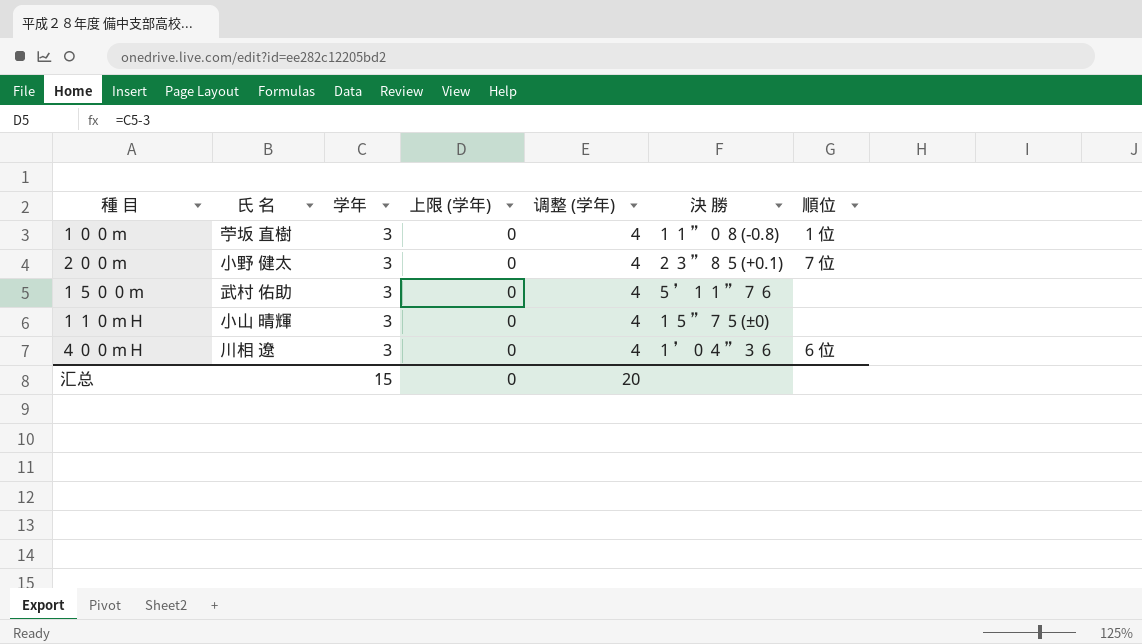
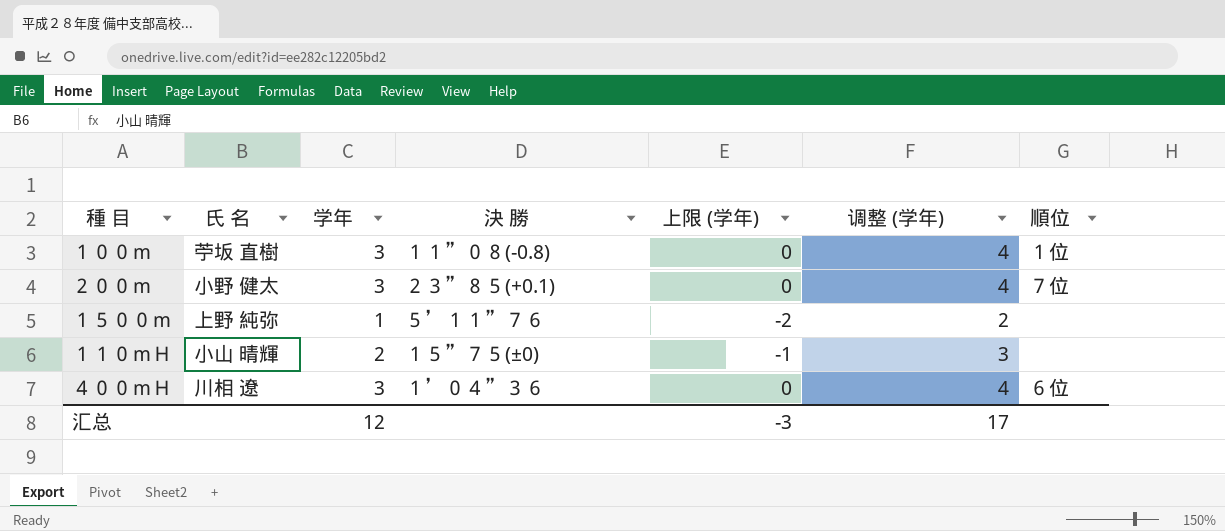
column 決 勝 | position: 6 -> 4
１５００ｍ | 氏 名: 武村 佑助 -> 上野 純弥
１５００ｍ | 学年: 3 -> 1
１５００ｍ | 上限 (学年): 0 -> -2
１５００ｍ | 调整 (学年): 4 -> 2
１１０ｍＨ | 学年: 3 -> 2
１１０ｍＨ | 上限 (学年): 0 -> -1
１１０ｍＨ | 调整 (学年): 4 -> 3
汇总 | 学年: 15 -> 12
汇总 | 上限 (学年): 0 -> -3
汇总 | 调整 (学年): 20 -> 17

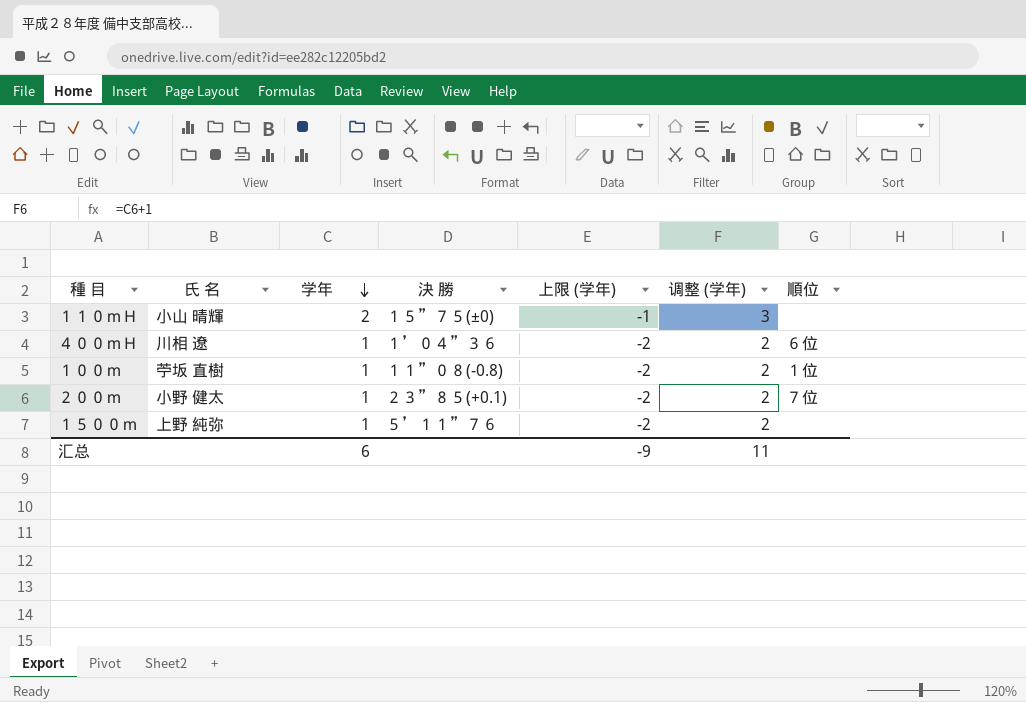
row order: none -> 学年 descending
４００ｍＨ | 学年: 3 -> 1
４００ｍＨ | 上限 (学年): 0 -> -2
４００ｍＨ | 调整 (学年): 4 -> 2
１００ｍ | 学年: 3 -> 1
１００ｍ | 上限 (学年): 0 -> -2
１００ｍ | 调整 (学年): 4 -> 2
２００ｍ | 学年: 3 -> 1
２００ｍ | 上限 (学年): 0 -> -2
２００ｍ | 调整 (学年): 4 -> 2
汇总 | 学年: 12 -> 6
汇总 | 上限 (学年): -3 -> -9
汇总 | 调整 (学年): 17 -> 11

